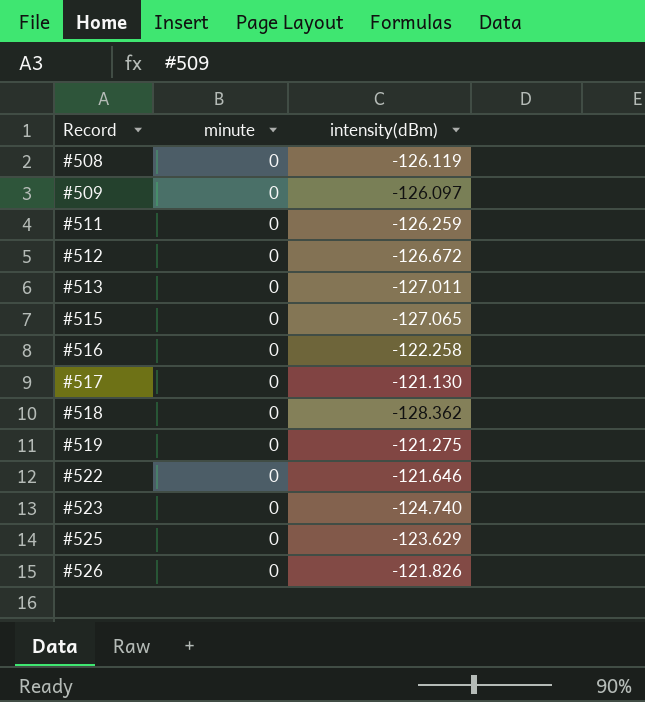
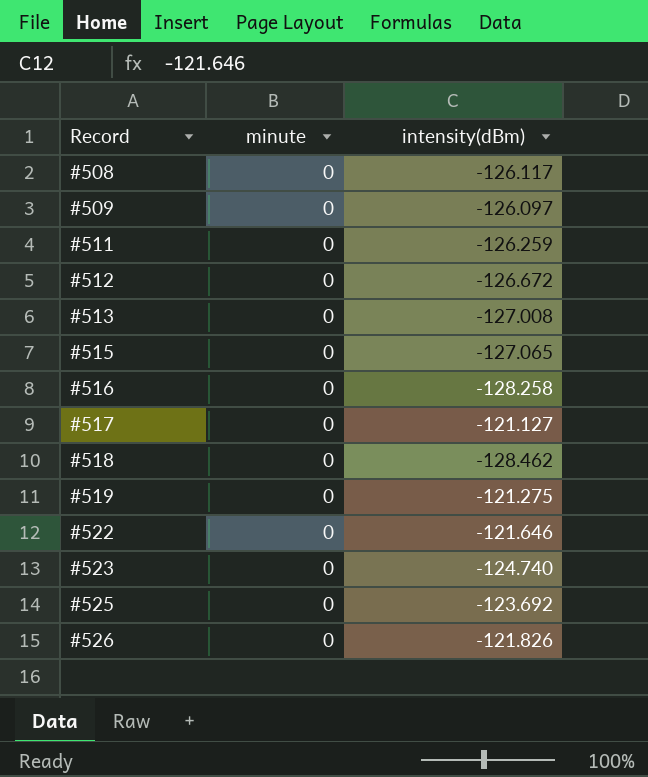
#508 | intensity(dBm): -126.119 -> -126.117
#513 | intensity(dBm): -127.011 -> -127.008
#516 | intensity(dBm): -122.258 -> -128.258
#517 | intensity(dBm): -121.130 -> -121.127
#518 | intensity(dBm): -128.362 -> -128.462
#525 | intensity(dBm): -123.629 -> -123.692

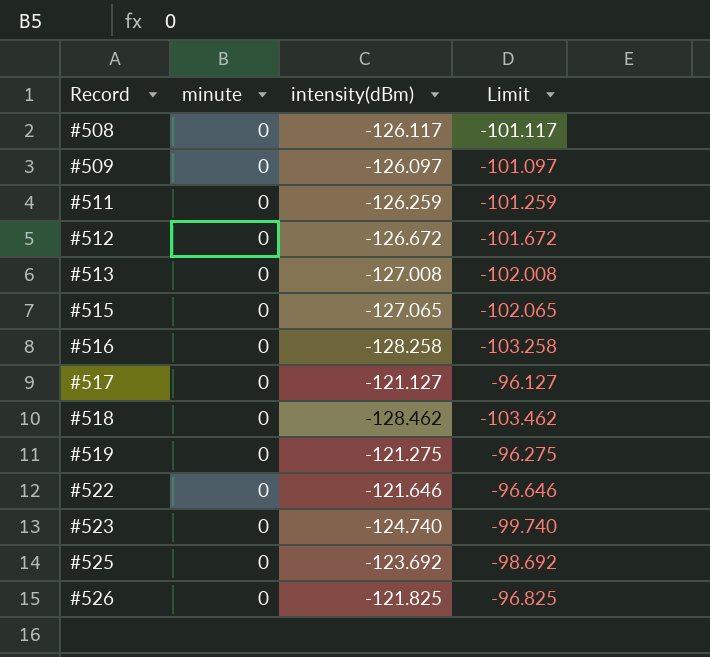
column Limit | formula: none -> [intensity(dBm)] + 25
#526 | intensity(dBm): -121.826 -> -121.825

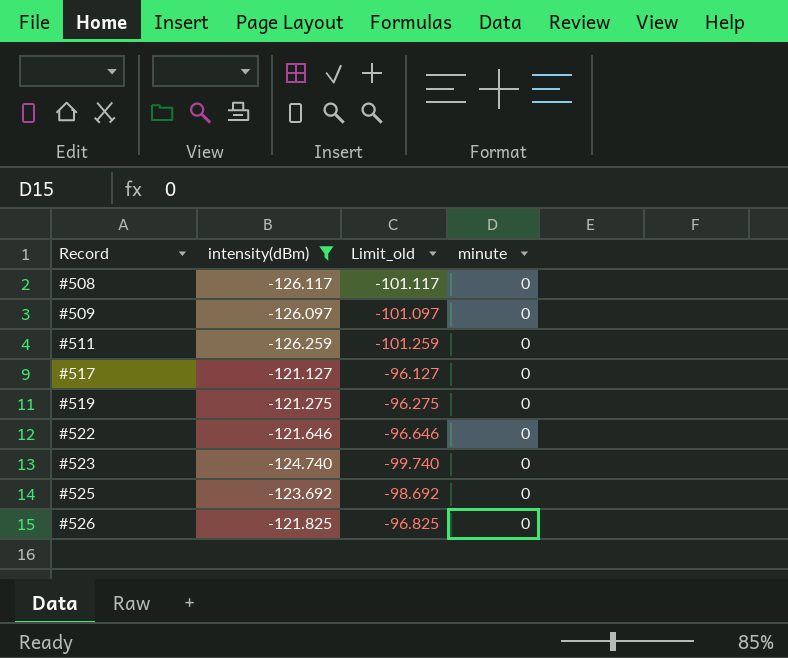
filter: none -> intensity(dBm) >= -126.259
column name: Limit -> Limit_old
column minute | position: 2 -> 4

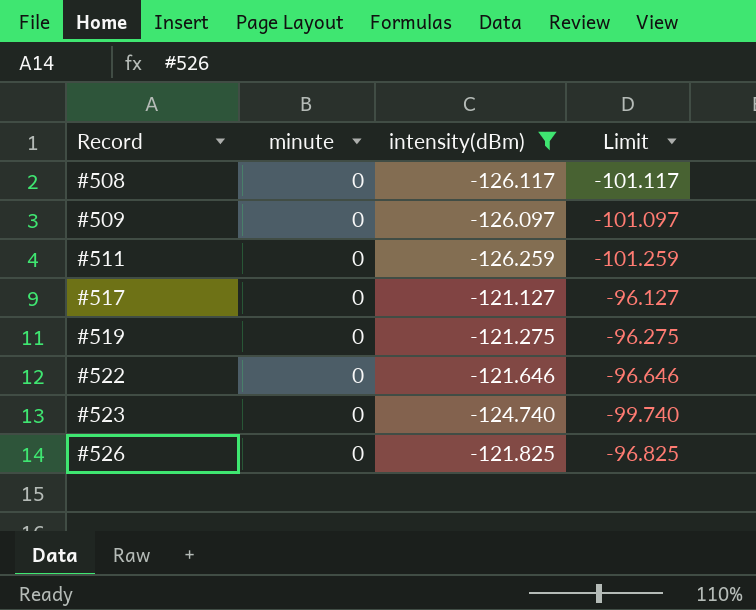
column minute | position: 4 -> 2
column name: Limit_old -> Limit
row #525: -123.692 | -98.692 | 0 -> none

